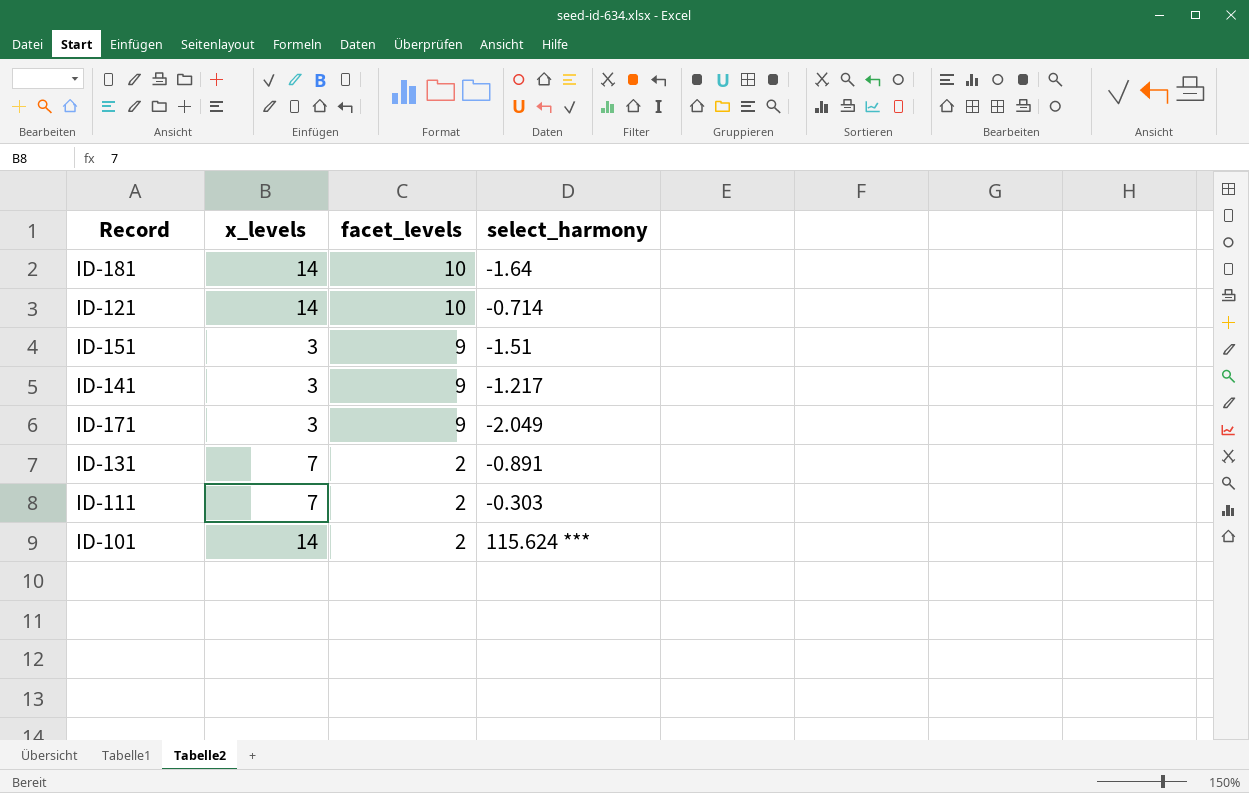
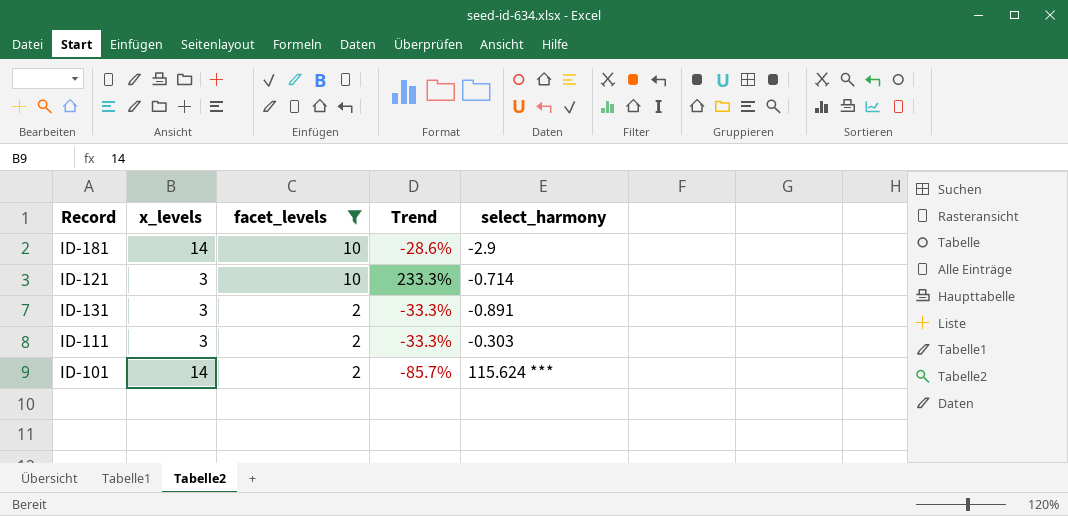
filter: none -> facet_levels != 9
column Trend | formula: none -> ([facet_levels] - [x_levels]) / [x_levels]
ID-181 | select_harmony: -1.64 -> -2.9
ID-121 | x_levels: 14 -> 3
ID-131 | x_levels: 7 -> 3
ID-111 | x_levels: 7 -> 3

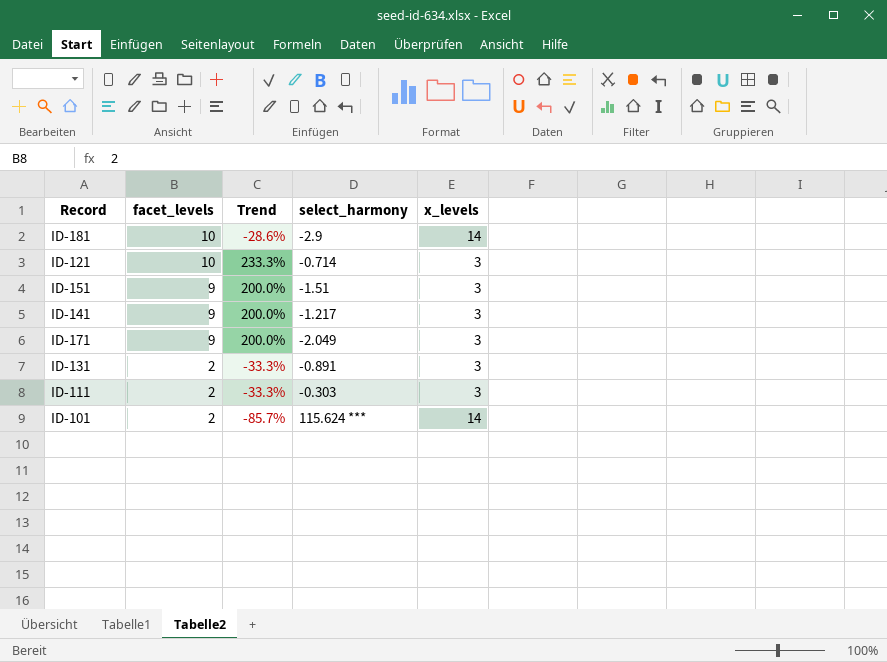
filter: facet_levels != 9 -> none
column x_levels | position: 2 -> 5

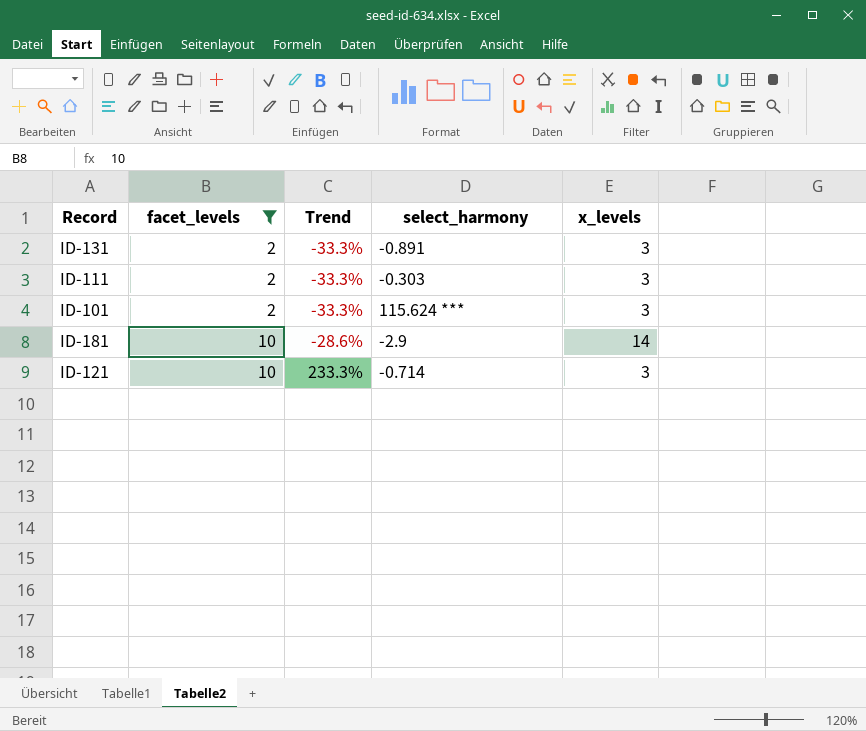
filter: none -> facet_levels != 9
row order: facet_levels descending -> facet_levels ascending
ID-101 | Trend: -85.7% -> -33.3%
ID-101 | x_levels: 14 -> 3

